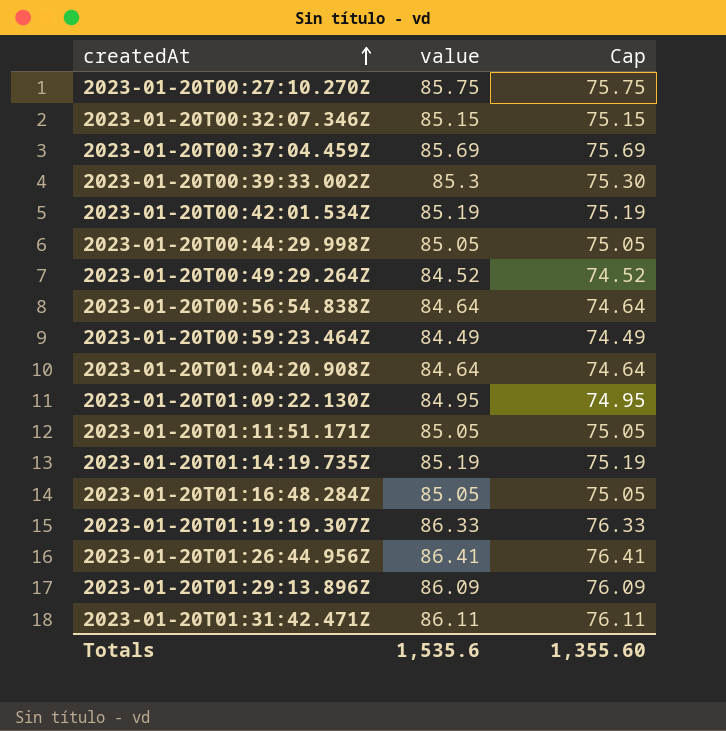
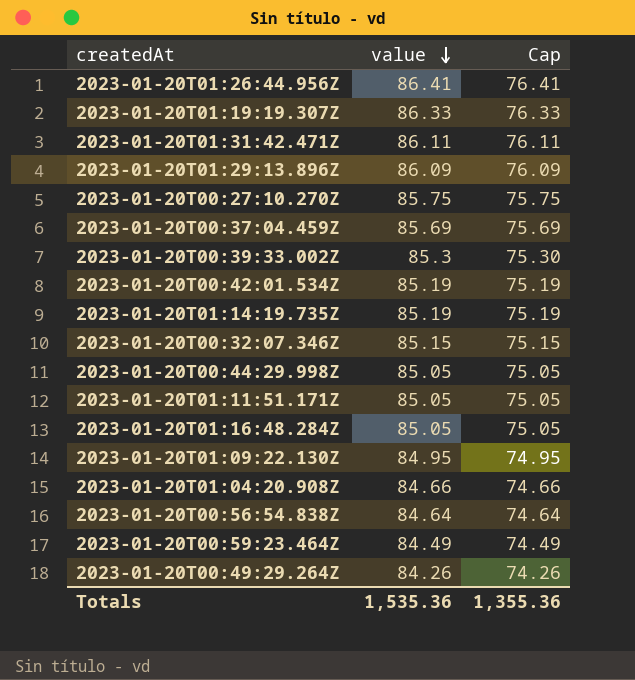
row order: createdAt ascending -> value descending
2023-01-20T01:04:20.908Z | value: 84.64 -> 84.66
2023-01-20T01:04:20.908Z | Cap: 74.64 -> 74.66
2023-01-20T00:49:29.264Z | value: 84.52 -> 84.26
2023-01-20T00:49:29.264Z | Cap: 74.52 -> 74.26
Totals | value: 1,535.6 -> 1,535.36
Totals | Cap: 1,355.60 -> 1,355.36

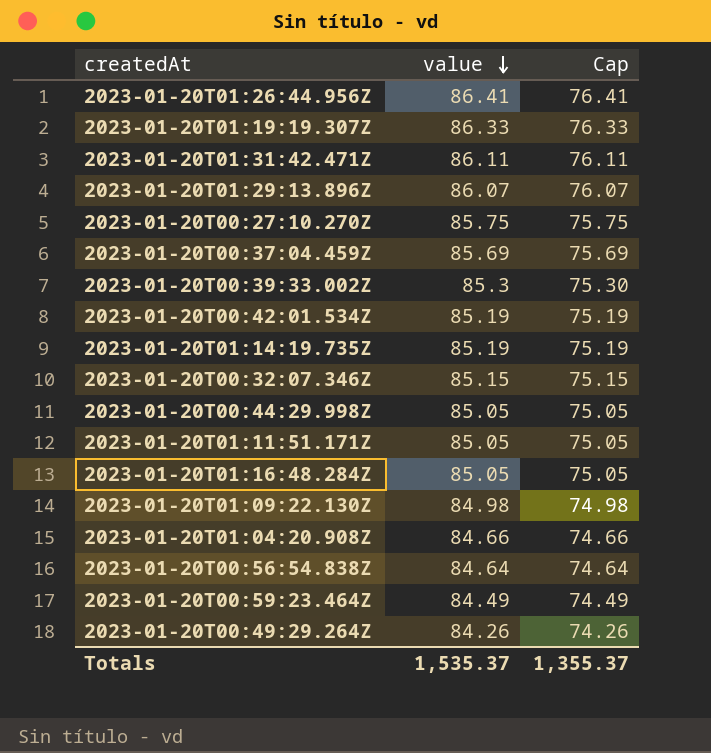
2023-01-20T01:29:13.896Z | value: 86.09 -> 86.07
2023-01-20T01:29:13.896Z | Cap: 76.09 -> 76.07
2023-01-20T01:09:22.130Z | value: 84.95 -> 84.98
2023-01-20T01:09:22.130Z | Cap: 74.95 -> 74.98
Totals | value: 1,535.36 -> 1,535.37
Totals | Cap: 1,355.36 -> 1,355.37

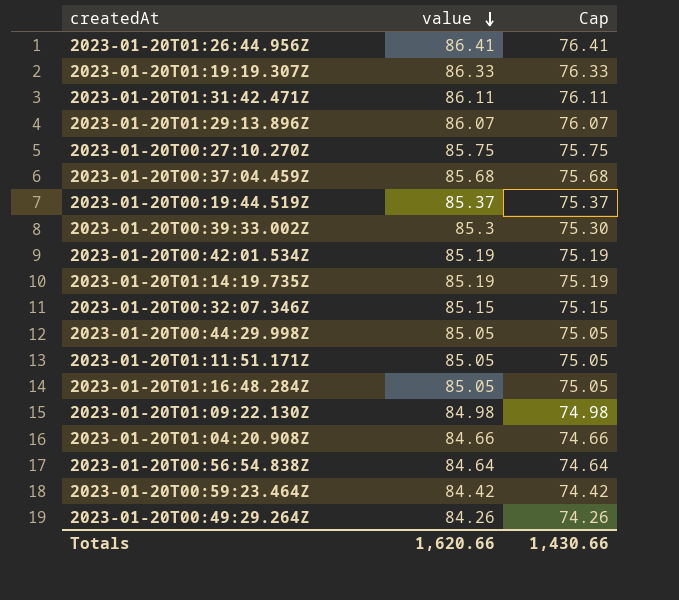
2023-01-20T00:37:04.459Z | value: 85.69 -> 85.68
2023-01-20T00:37:04.459Z | Cap: 75.69 -> 75.68
row 2023-01-20T00:19:44.519Z: none -> 85.37 | 75.37
2023-01-20T00:59:23.464Z | value: 84.49 -> 84.42
2023-01-20T00:59:23.464Z | Cap: 74.49 -> 74.42
Totals | value: 1,535.37 -> 1,620.66
Totals | Cap: 1,355.37 -> 1,430.66

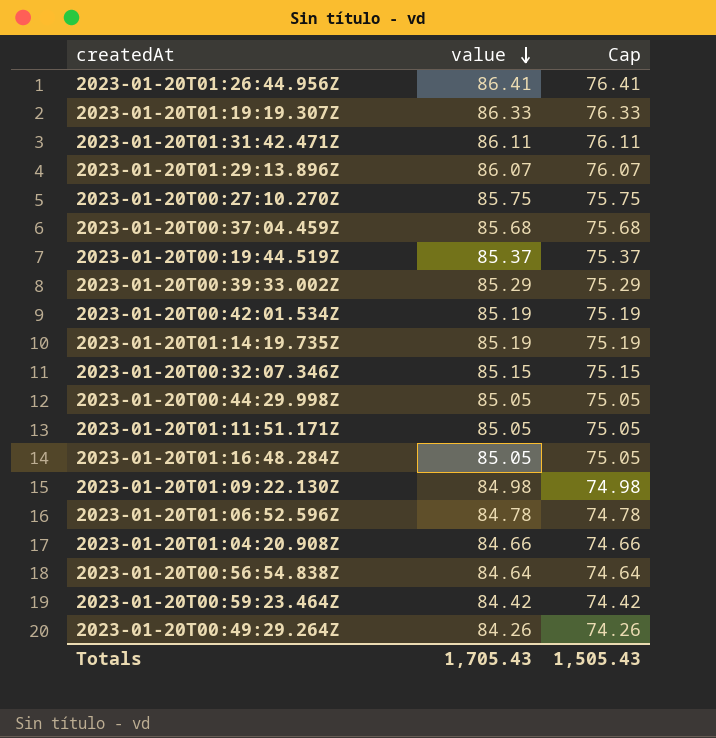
2023-01-20T00:39:33.002Z | value: 85.3 -> 85.29
2023-01-20T00:39:33.002Z | Cap: 75.30 -> 75.29
row 2023-01-20T01:06:52.596Z: none -> 84.78 | 74.78
Totals | value: 1,620.66 -> 1,705.43
Totals | Cap: 1,430.66 -> 1,505.43

